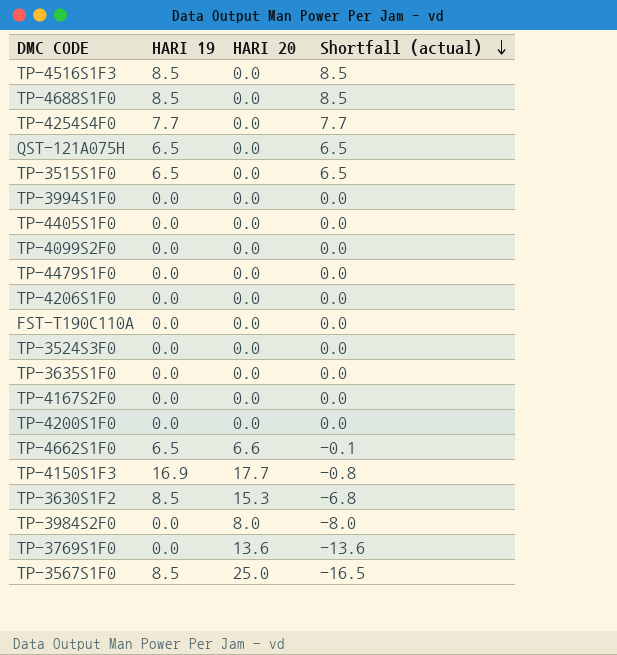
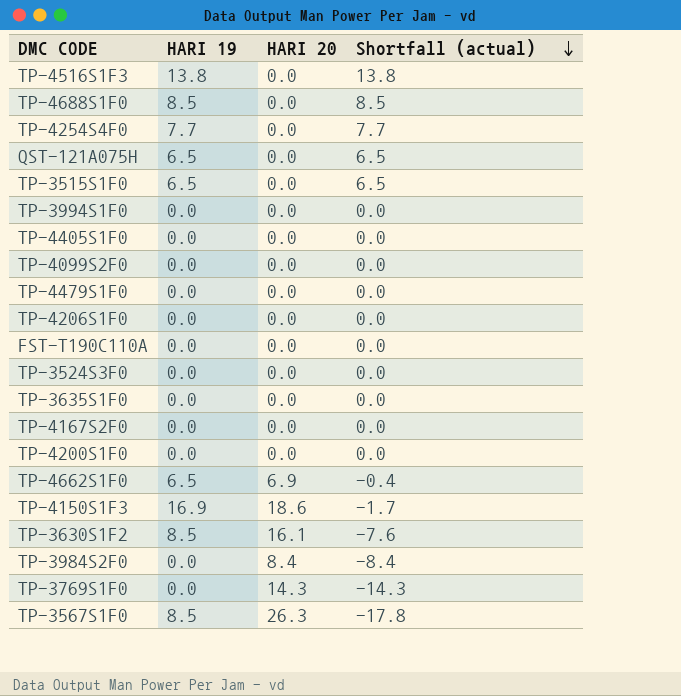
TP-4516S1F3 | HARI 19: 8.5 -> 13.8
TP-4516S1F3 | Shortfall (actual): 8.5 -> 13.8
TP-4662S1F0 | HARI 20: 6.6 -> 6.9
TP-4662S1F0 | Shortfall (actual): -0.1 -> -0.4
TP-4150S1F3 | HARI 20: 17.7 -> 18.6
TP-4150S1F3 | Shortfall (actual): -0.8 -> -1.7
TP-3630S1F2 | HARI 20: 15.3 -> 16.1
TP-3630S1F2 | Shortfall (actual): -6.8 -> -7.6
TP-3984S2F0 | HARI 20: 8.0 -> 8.4
TP-3984S2F0 | Shortfall (actual): -8.0 -> -8.4
TP-3769S1F0 | HARI 20: 13.6 -> 14.3
TP-3769S1F0 | Shortfall (actual): -13.6 -> -14.3
TP-3567S1F0 | HARI 20: 25.0 -> 26.3
TP-3567S1F0 | Shortfall (actual): -16.5 -> -17.8

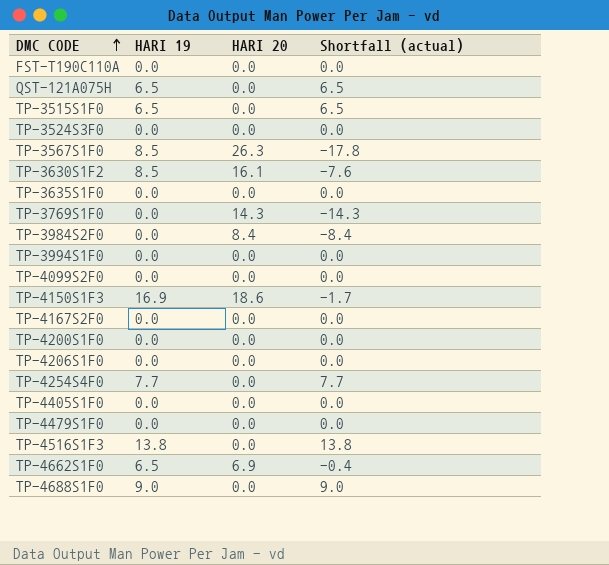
row order: Shortfall (actual) descending -> DMC CODE ascending
TP-4688S1F0 | HARI 19: 8.5 -> 9.0
TP-4688S1F0 | Shortfall (actual): 8.5 -> 9.0

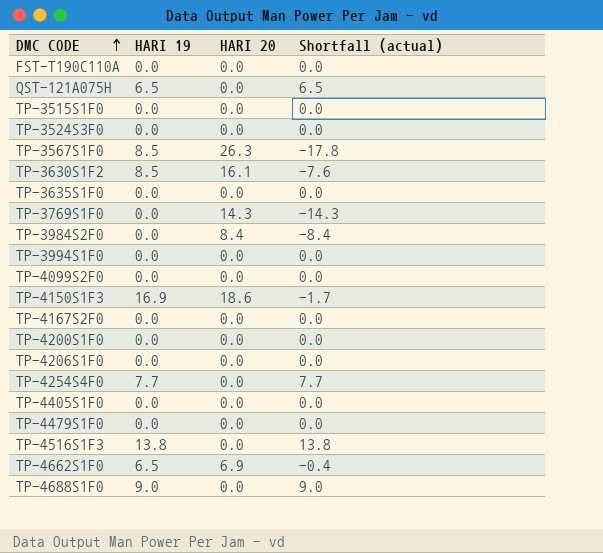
TP-3515S1F0 | HARI 19: 6.5 -> 0.0
TP-3515S1F0 | Shortfall (actual): 6.5 -> 0.0

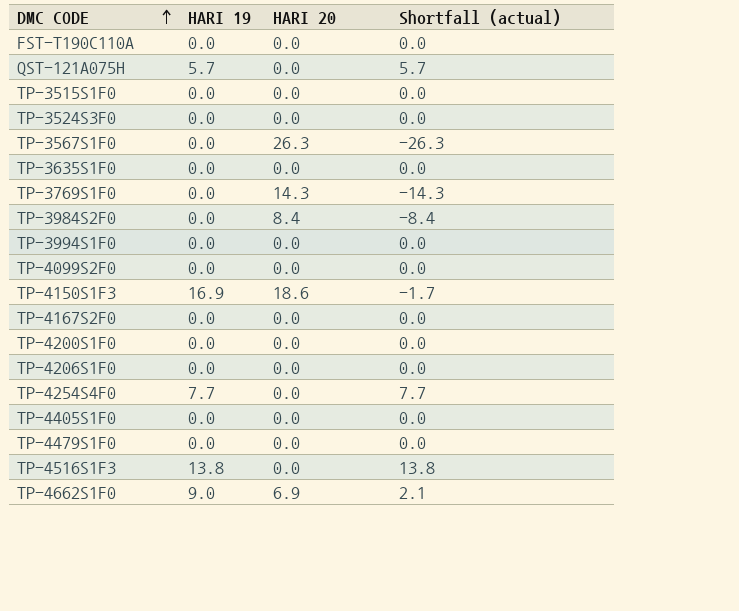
row TP-3630S1F2: 8.5 | 16.1 | -7.6 -> none
row TP-4688S1F0: 9.0 | 0.0 | 9.0 -> none
QST-121A075H | HARI 19: 6.5 -> 5.7
QST-121A075H | Shortfall (actual): 6.5 -> 5.7
TP-3567S1F0 | HARI 19: 8.5 -> 0.0
TP-3567S1F0 | Shortfall (actual): -17.8 -> -26.3
TP-4662S1F0 | HARI 19: 6.5 -> 9.0
TP-4662S1F0 | Shortfall (actual): -0.4 -> 2.1

